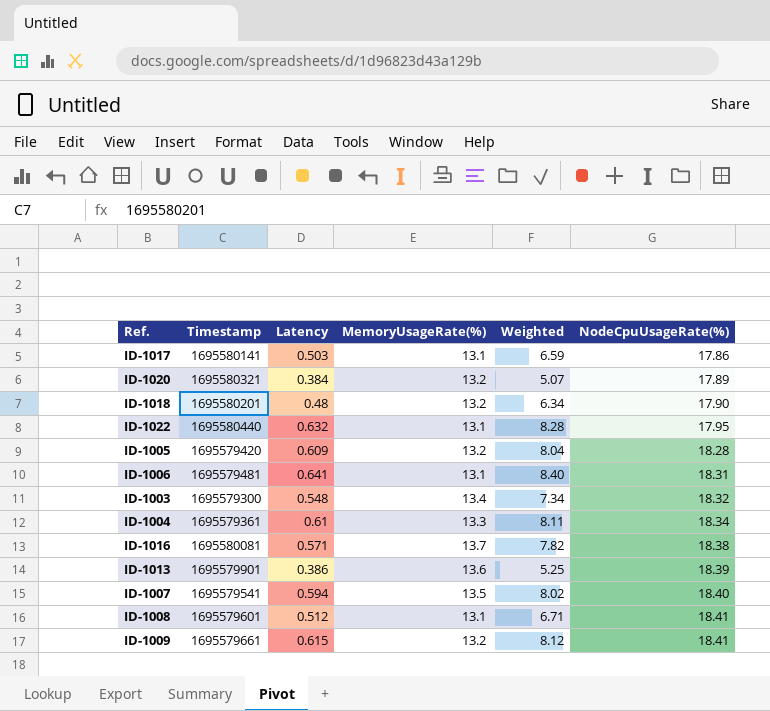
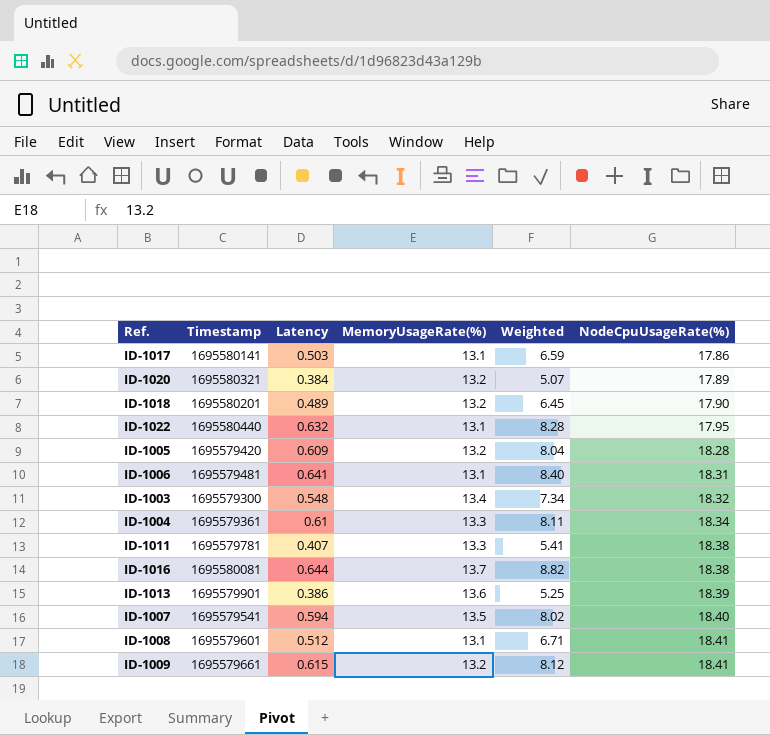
ID-1018 | Latency: 0.48 -> 0.489
ID-1018 | Weighted: 6.34 -> 6.45
row ID-1011: none -> 1695579781 | 0.407 | 13.3 | 5.41 | 18.38
ID-1016 | Latency: 0.571 -> 0.644
ID-1016 | Weighted: 7.82 -> 8.82

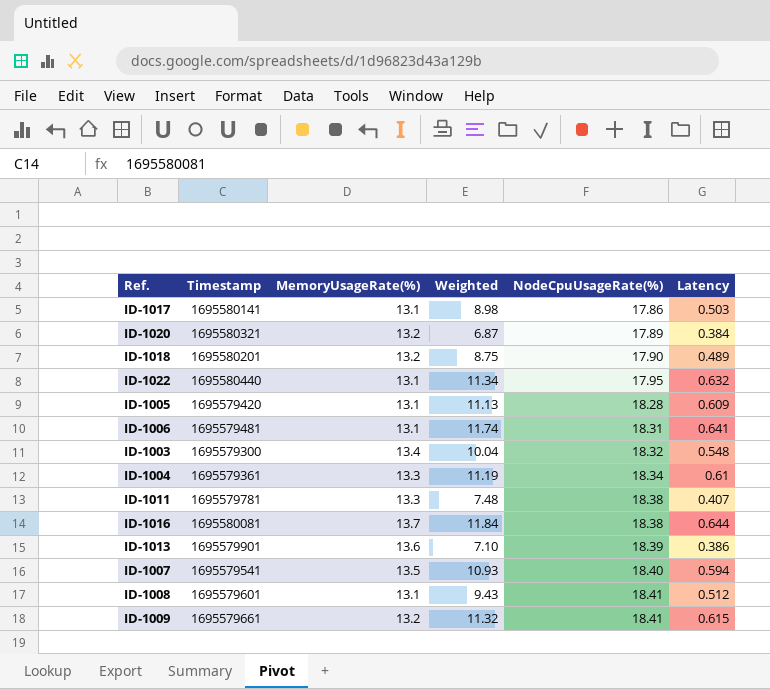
column Weighted | formula: [Latency] * [MemoryUsageRate(%)] -> [NodeCpuUsageRate(%)] * [Latency]
column Latency | position: 3 -> 6
ID-1005 | MemoryUsageRate(%): 13.2 -> 13.1

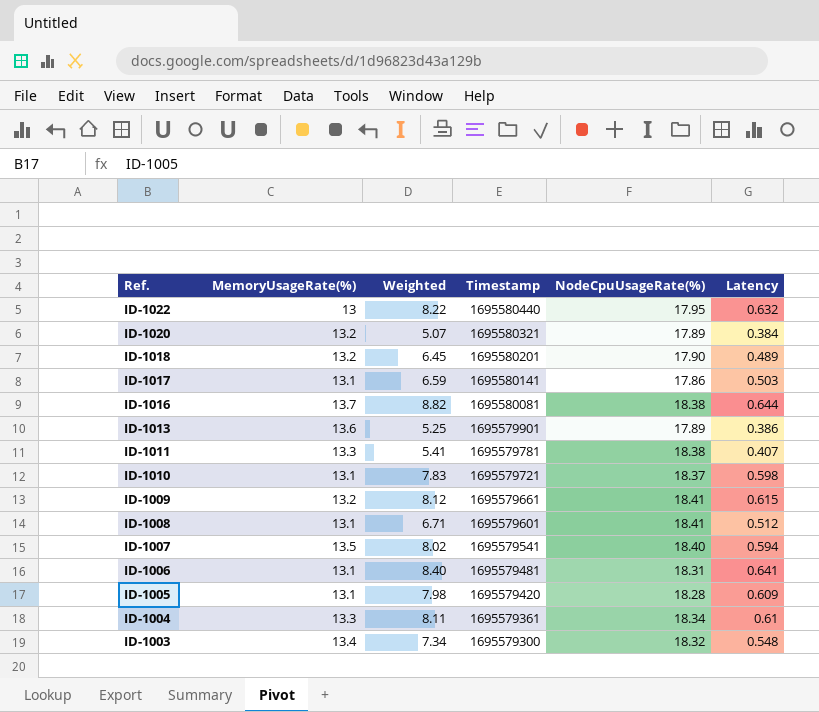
row order: NodeCpuUsageRate(%) ascending -> Ref. descending
column Weighted | formula: [NodeCpuUsageRate(%)] * [Latency] -> [MemoryUsageRate(%)] * [Latency]
column Timestamp | position: 2 -> 4
ID-1022 | MemoryUsageRate(%): 13.1 -> 13
ID-1013 | NodeCpuUsageRate(%): 18.39 -> 17.89
row ID-1010: none -> 13.1 | 7.83 | 1695579721 | 18.37 | 0.598

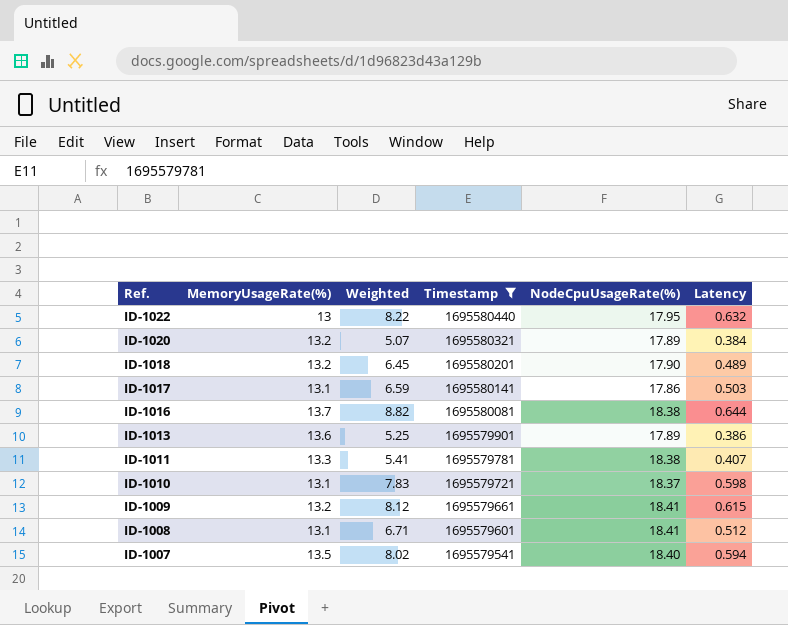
filter: none -> Timestamp >= 1695579541

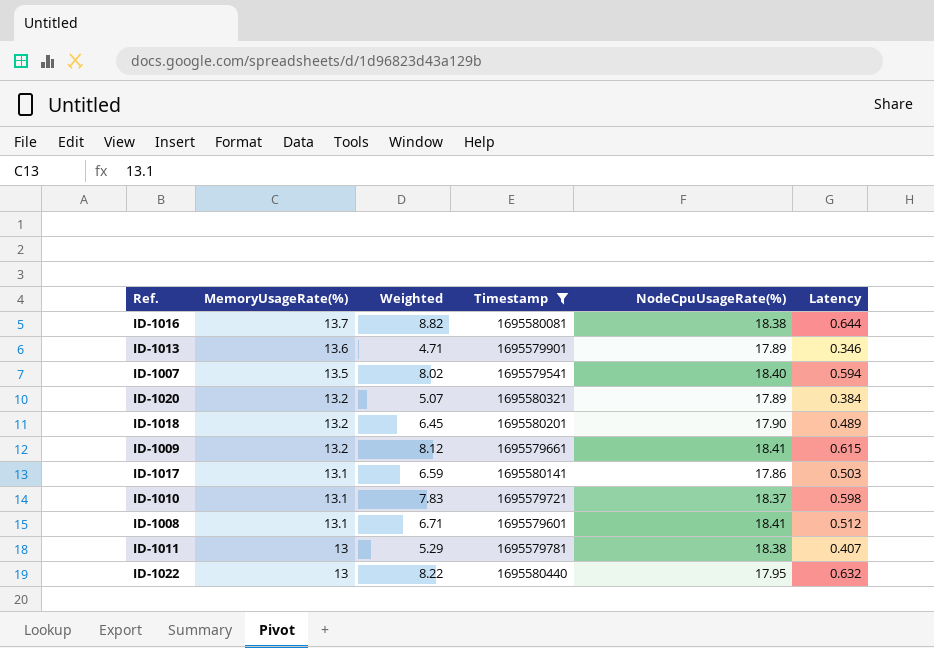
row order: Ref. descending -> MemoryUsageRate(%) descending
ID-1013 | Weighted: 5.25 -> 4.71
ID-1013 | Latency: 0.386 -> 0.346
ID-1011 | MemoryUsageRate(%): 13.3 -> 13
ID-1011 | Weighted: 5.41 -> 5.29

